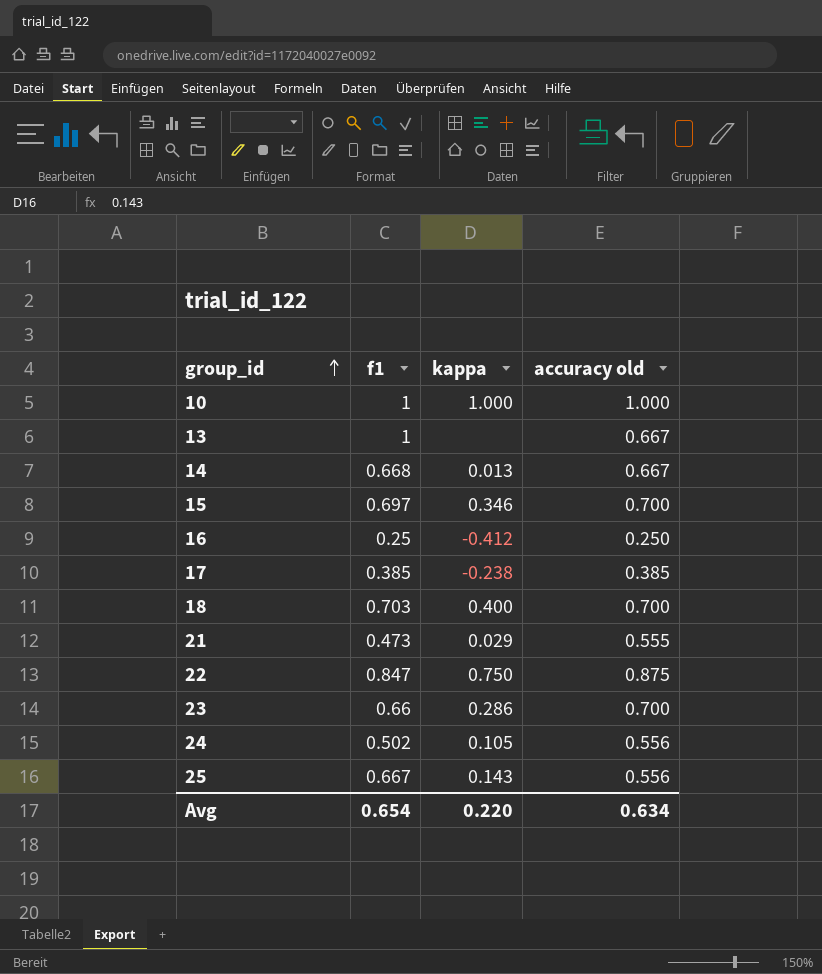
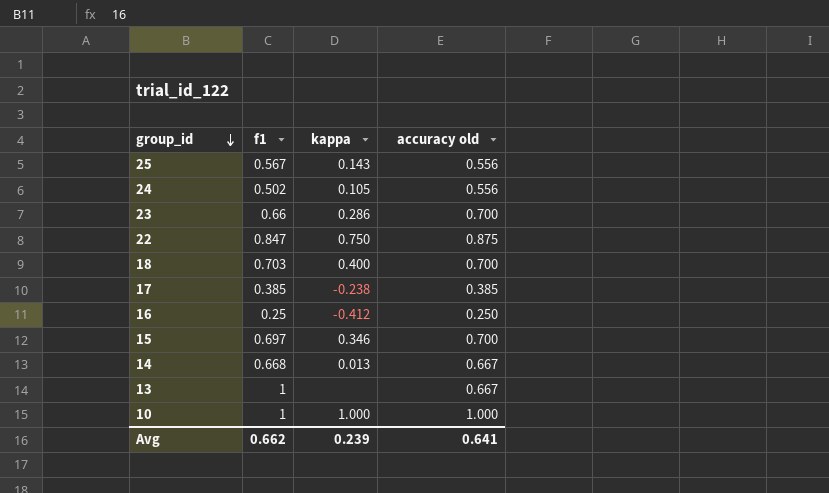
row order: group_id ascending -> group_id descending
row 21: 0.473 | 0.029 | 0.555 -> none
25 | f1: 0.667 -> 0.567
Avg | f1: 0.654 -> 0.662
Avg | kappa: 0.220 -> 0.239
Avg | accuracy old: 0.634 -> 0.641

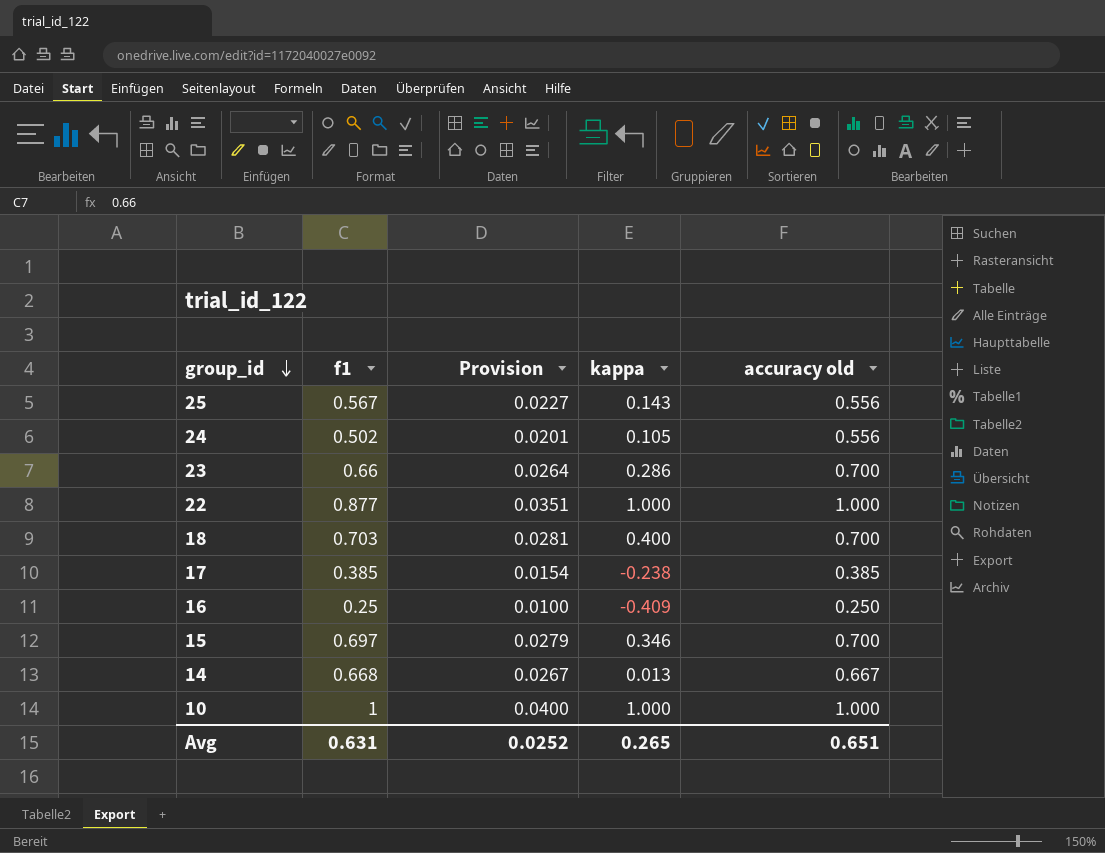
column Provision | formula: none -> [f1] * 0.04
row 13: 1 | none | 0.667 -> none
22 | f1: 0.847 -> 0.877
22 | kappa: 0.750 -> 1.000
22 | accuracy old: 0.875 -> 1.000
16 | kappa: -0.412 -> -0.409
Avg | f1: 0.662 -> 0.631
Avg | kappa: 0.239 -> 0.265
Avg | accuracy old: 0.641 -> 0.651

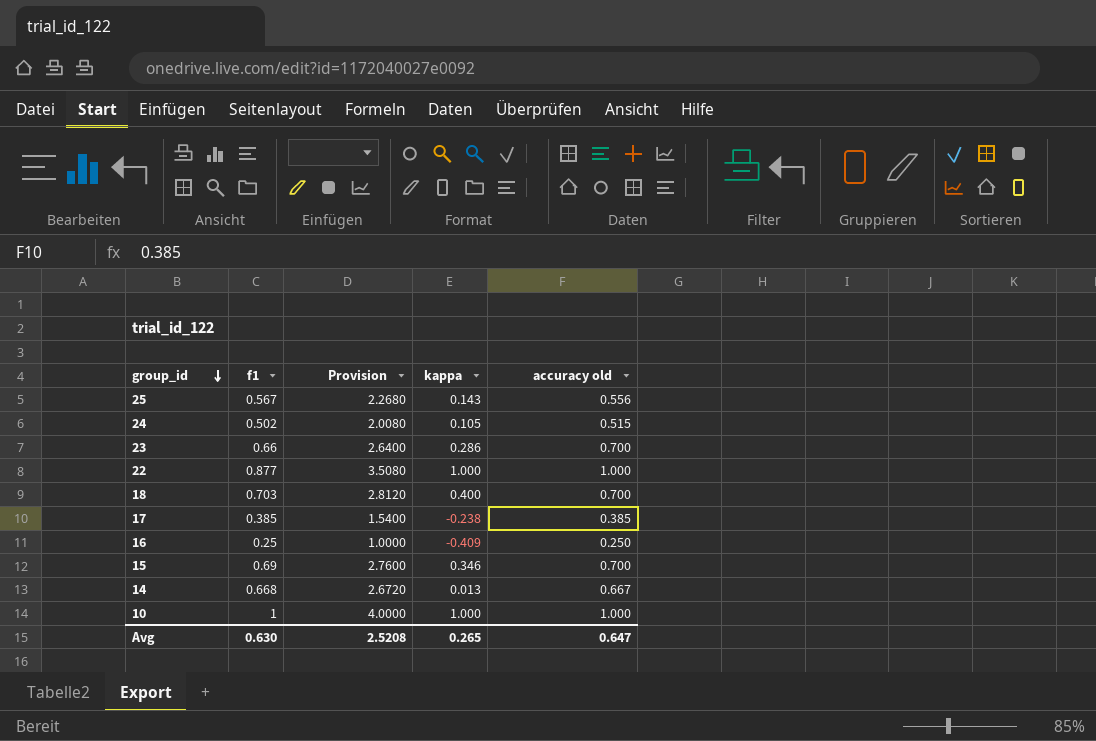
column Provision | formula: [f1] * 0.04 -> [f1] * 4
24 | accuracy old: 0.556 -> 0.515
15 | f1: 0.697 -> 0.69
Avg | f1: 0.631 -> 0.630
Avg | Provision: 0.0252 -> 2.5208
Avg | accuracy old: 0.651 -> 0.647

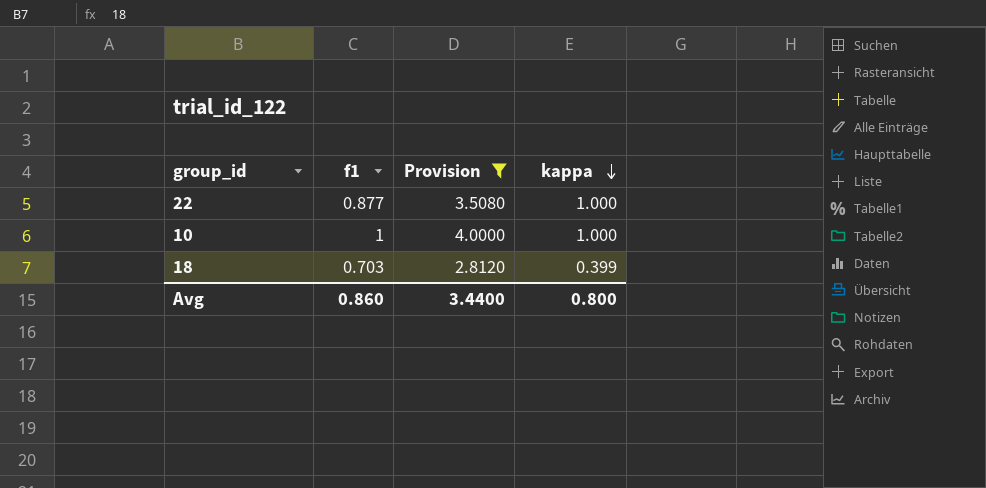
filter: none -> Provision >= 2.8120
row order: group_id descending -> kappa descending
column accuracy old | position: 5 -> none
18 | kappa: 0.400 -> 0.399
Avg | f1: 0.630 -> 0.860
Avg | Provision: 2.5208 -> 3.4400
Avg | kappa: 0.265 -> 0.800

